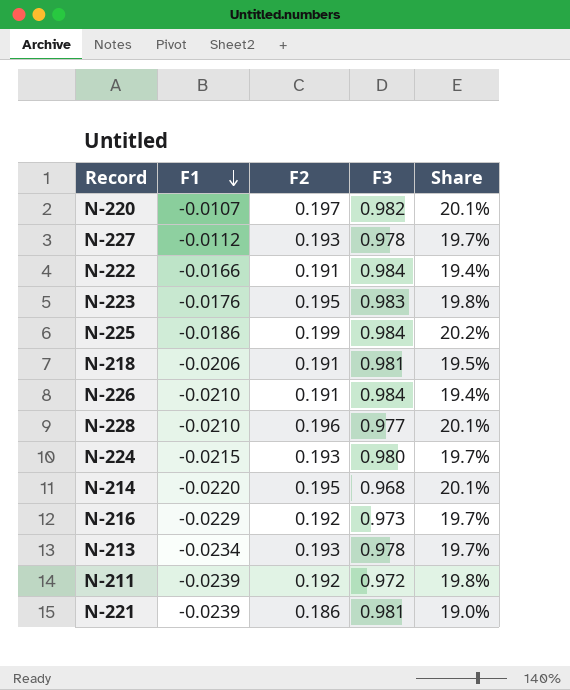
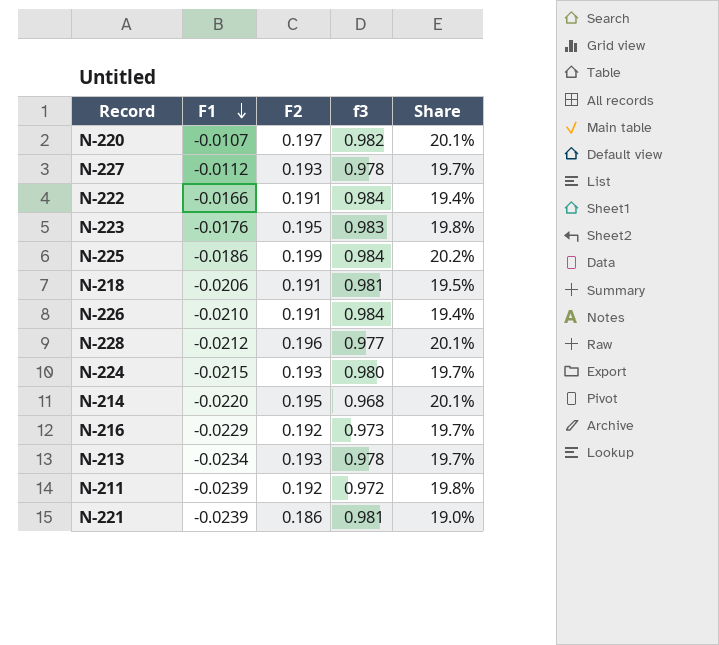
column name: F3 -> f3
N-228 | F1: -0.0210 -> -0.0212

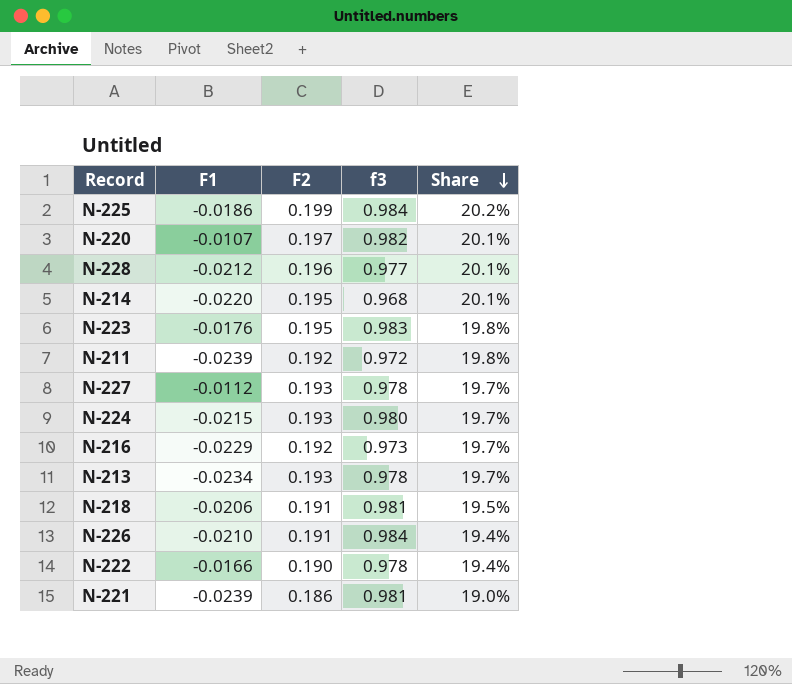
row order: F1 descending -> Share descending
N-222 | F2: 0.191 -> 0.190
N-222 | f3: 0.984 -> 0.978

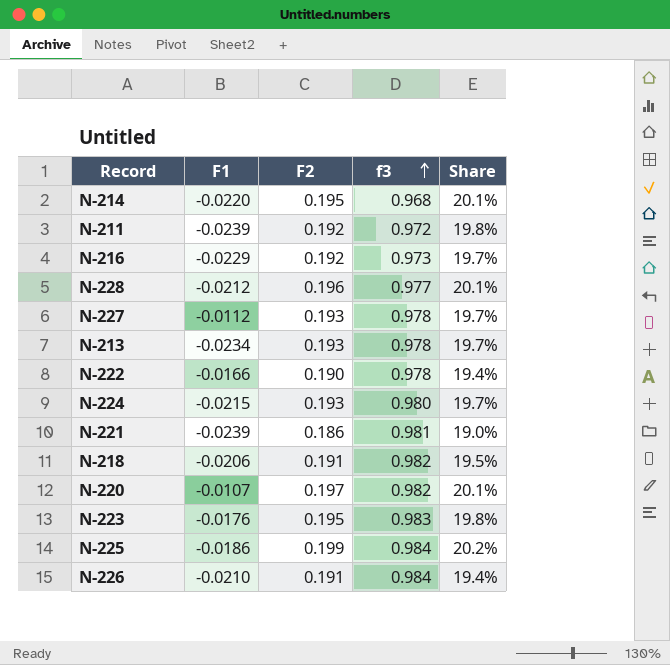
row order: Share descending -> f3 ascending
N-218 | f3: 0.981 -> 0.982

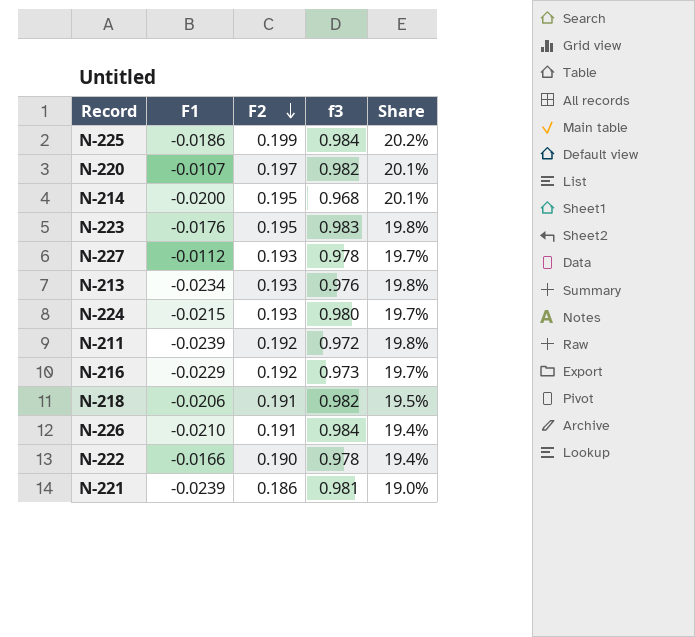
row order: f3 ascending -> F2 descending
row N-228: -0.0212 | 0.196 | 0.977 | 20.1% -> none
N-214 | F1: -0.0220 -> -0.0200
N-213 | f3: 0.978 -> 0.976
N-213 | Share: 19.7% -> 19.8%

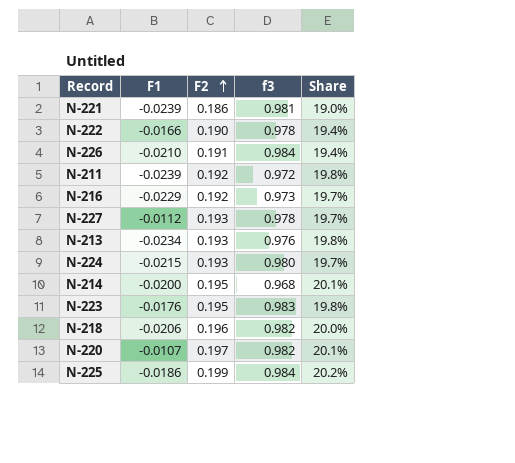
row order: F2 descending -> F2 ascending
N-218 | F2: 0.191 -> 0.196
N-218 | Share: 19.5% -> 20.0%

